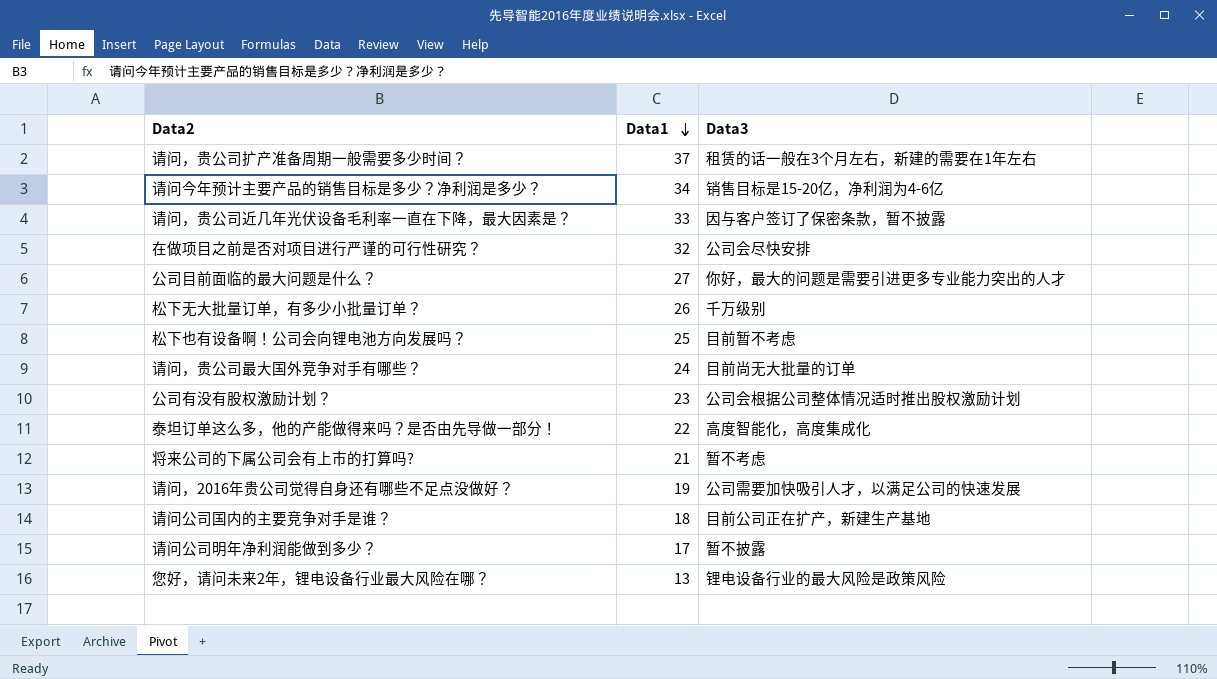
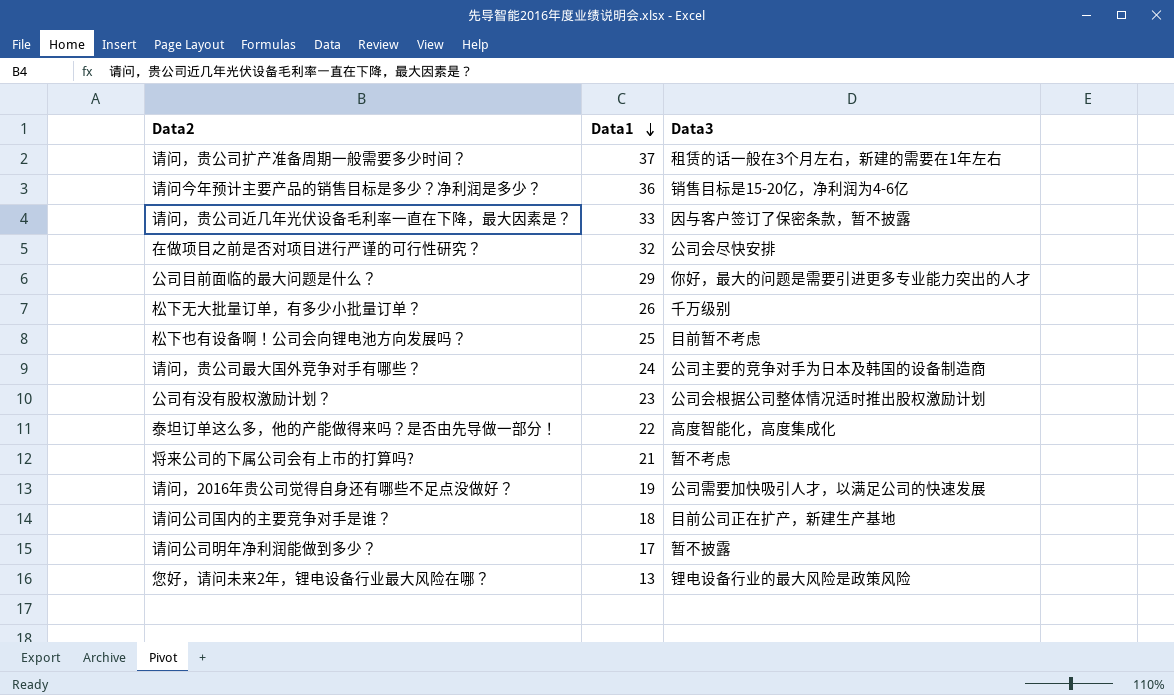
请问今年预计主要产品的销售目标是多少？净利润是多少？ | Data1: 34 -> 36
公司目前面临的最大问题是什么？ | Data1: 27 -> 29
请问，贵公司最大国外竞争对手有哪些？ | Data3: 目前尚无大批量的订单 -> 公司主要的竞争对手为日本及韩国的设备制造商

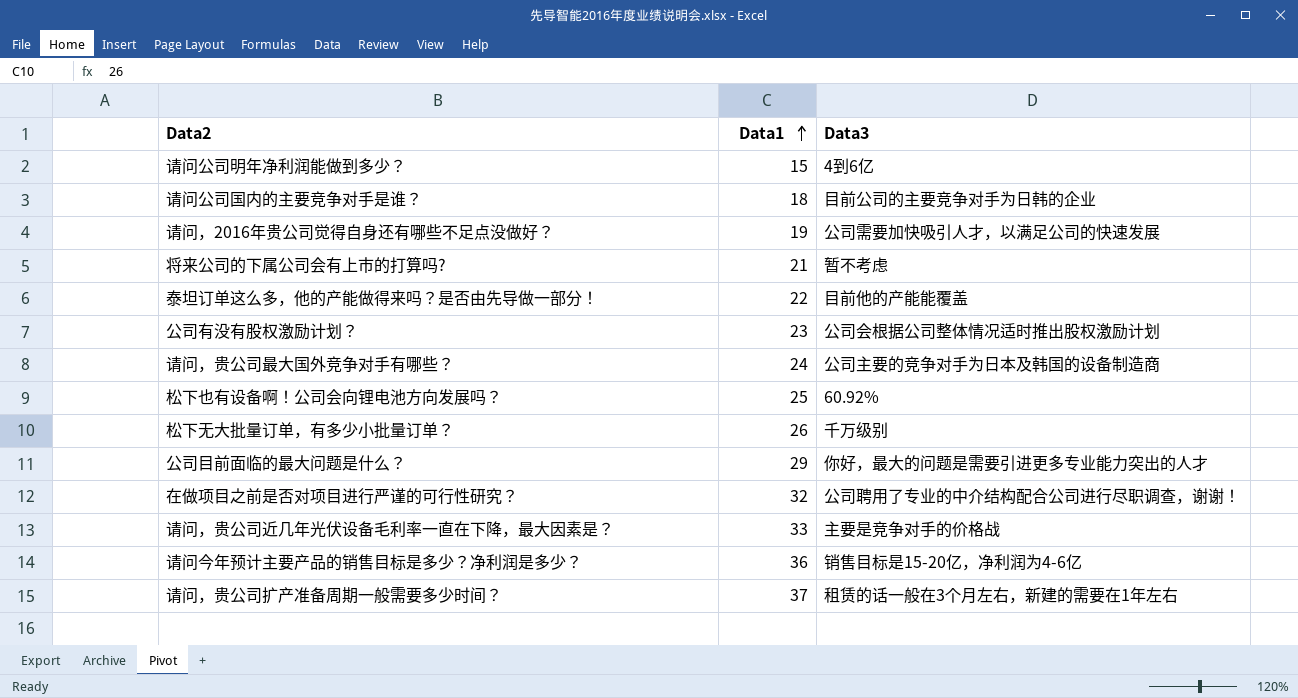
row order: Data1 descending -> Data1 ascending
row 您好，请问未来2年，锂电设备行业最大风险在哪？: 13 | 锂电设备行业的最大风险是政策风险 -> none
请问公司明年净利润能做到多少？ | Data1: 17 -> 15
请问公司明年净利润能做到多少？ | Data3: 暂不披露 -> 4到6亿
请问公司国内的主要竞争对手是谁？ | Data3: 目前公司正在扩产，新建生产基地 -> 目前公司的主要竞争对手为日韩的企业
泰坦订单这么多，他的产能做得来吗？是否由先导做一部分！ | Data3: 高度智能化，高度集成化 -> 目前他的产能能覆盖
松下也有设备啊！公司会向锂电池方向发展吗？ | Data3: 目前暂不考虑 -> 60.92%
在做项目之前是否对项目进行严谨的可行性研究？ | Data3: 公司会尽快安排 -> 公司聘用了专业的中介结构配合公司进行尽职调查，谢谢！
请问，贵公司近几年光伏设备毛利率一直在下降，最大因素是？ | Data3: 因与客户签订了保密条款，暂不披露 -> 主要是竞争对手的价格战

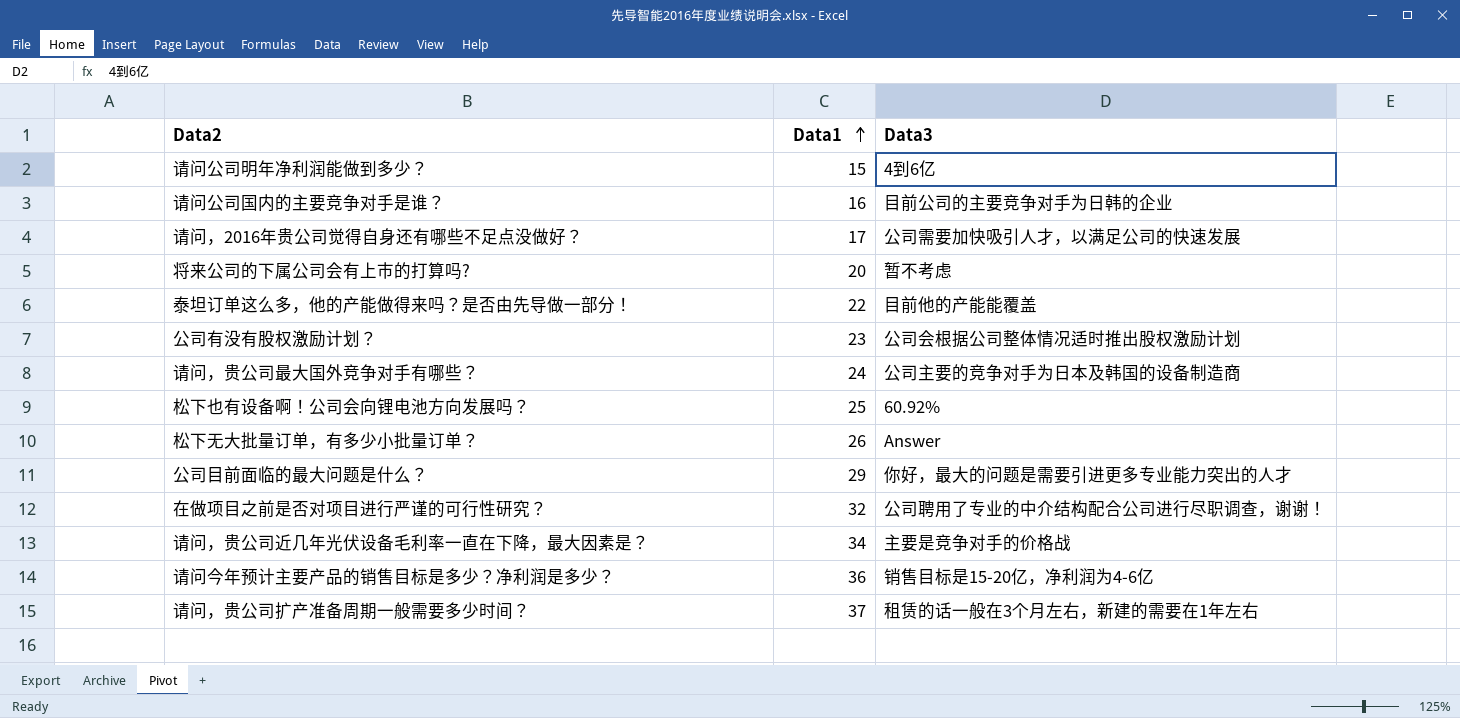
请问公司国内的主要竞争对手是谁？ | Data1: 18 -> 16
请问，2016年贵公司觉得自身还有哪些不足点没做好？ | Data1: 19 -> 17
将来公司的下属公司会有上市的打算吗? | Data1: 21 -> 20
松下无大批量订单，有多少小批量订单？ | Data3: 千万级别 -> Answer
请问，贵公司近几年光伏设备毛利率一直在下降，最大因素是？ | Data1: 33 -> 34

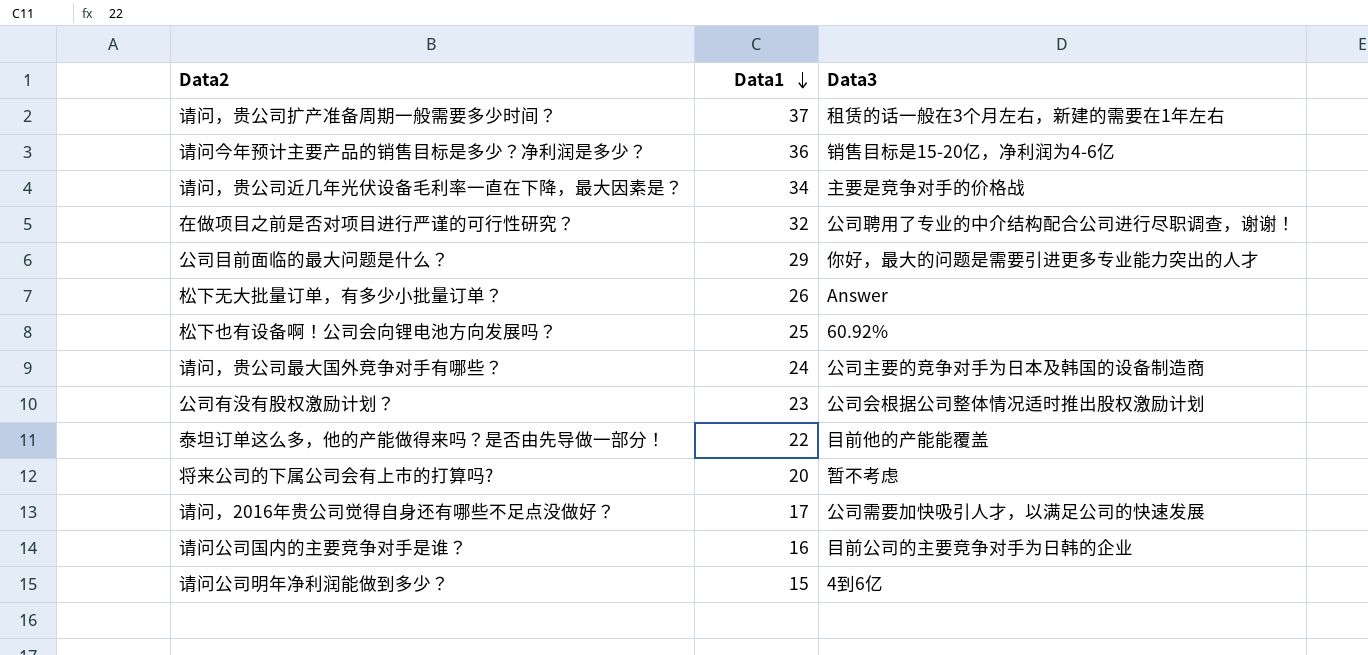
row order: Data1 ascending -> Data1 descending

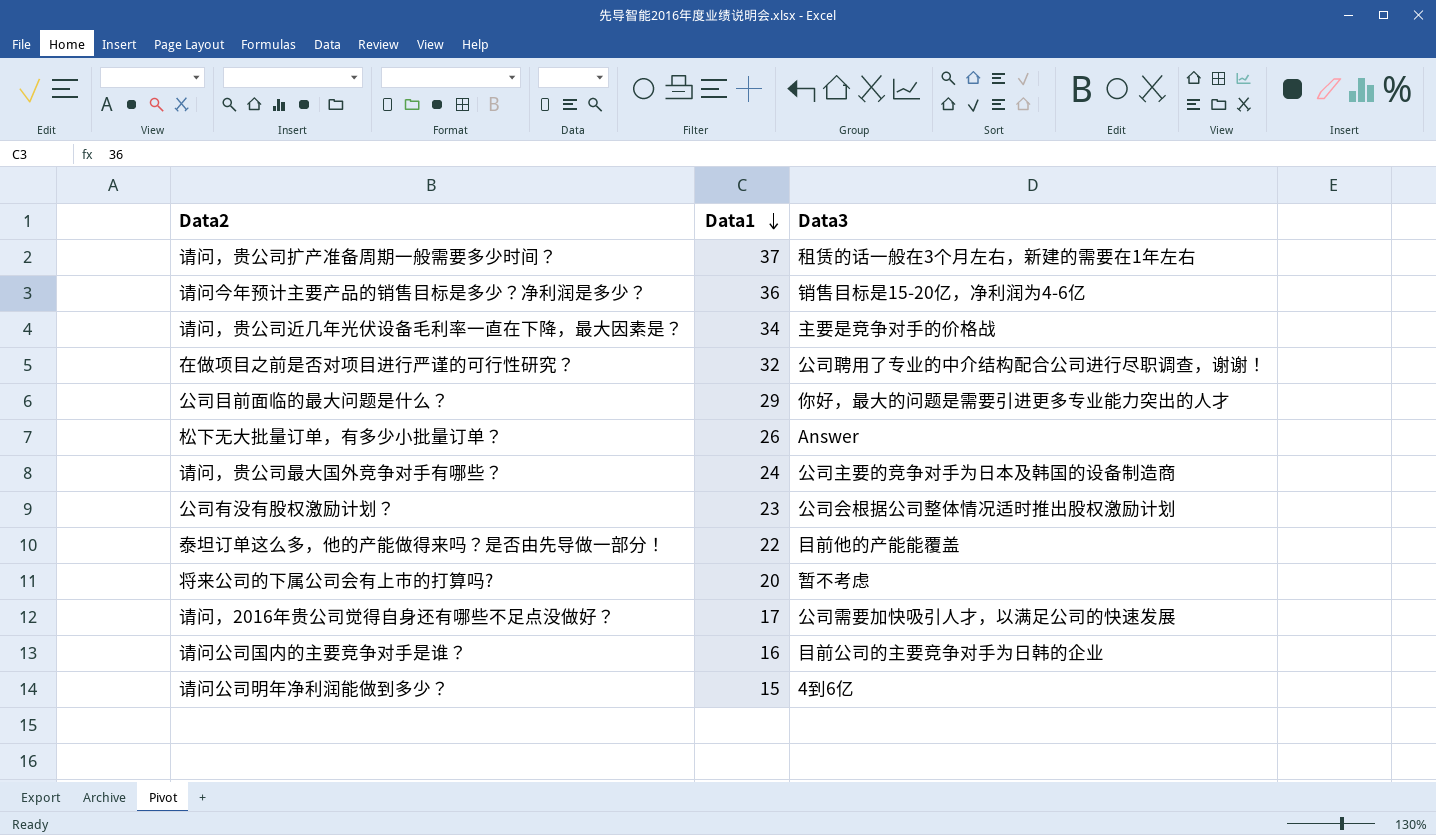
row 松下也有设备啊！公司会向锂电池方向发展吗？: 25 | 60.92% -> none

